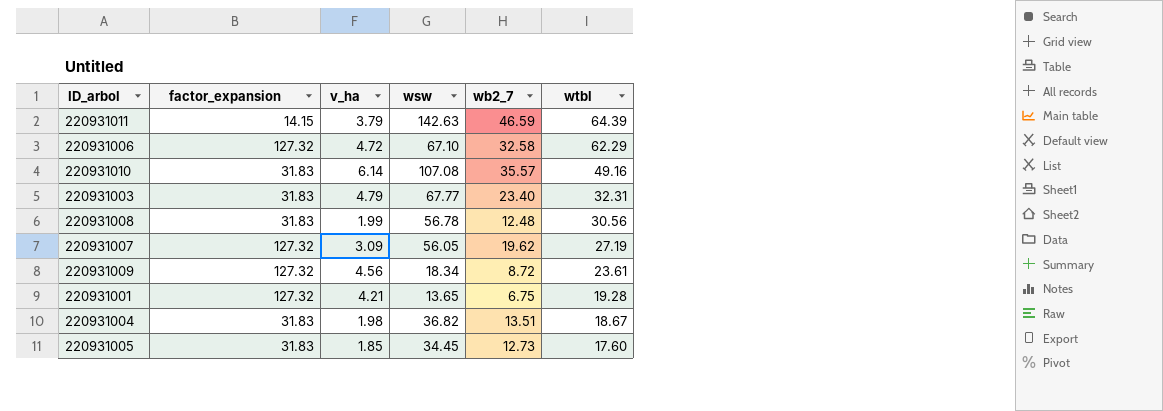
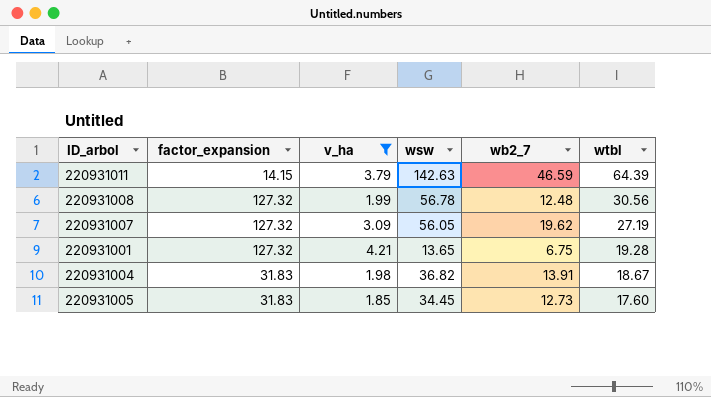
filter: none -> v_ha <= 4.21
220931008 | factor_expansion: 31.83 -> 127.32
220931004 | wb2_7: 13.51 -> 13.91

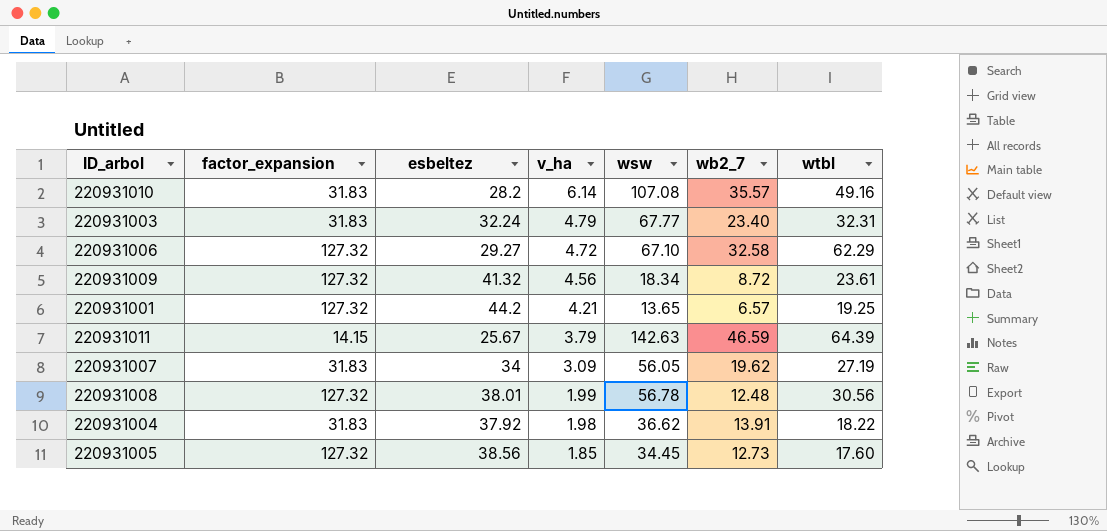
filter: v_ha <= 4.21 -> none
row order: wtbl descending -> v_ha descending
column esbeltez | position: none -> 3
220931001 | wb2_7: 6.75 -> 6.57
220931001 | wtbl: 19.28 -> 19.25
220931007 | factor_expansion: 127.32 -> 31.83
220931004 | wsw: 36.82 -> 36.62
220931004 | wtbl: 18.67 -> 18.22
220931005 | factor_expansion: 31.83 -> 127.32

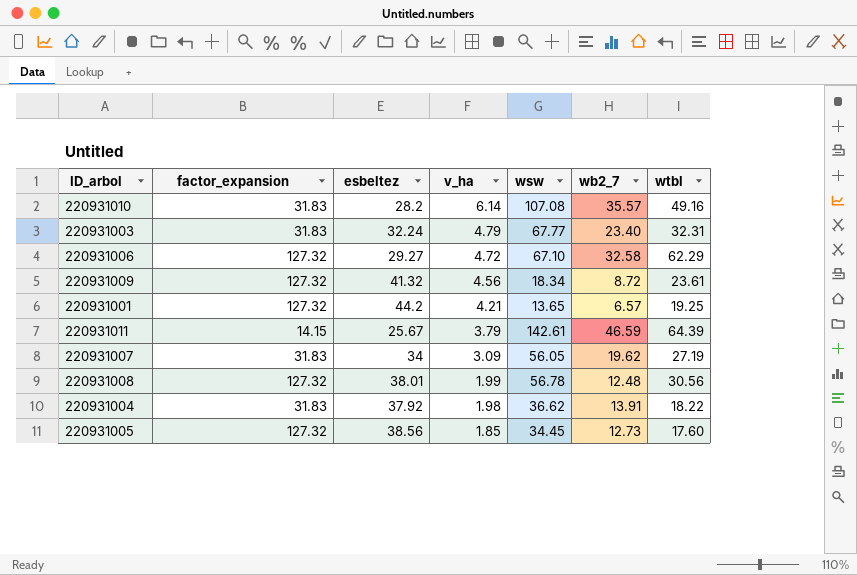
220931011 | wsw: 142.63 -> 142.61

